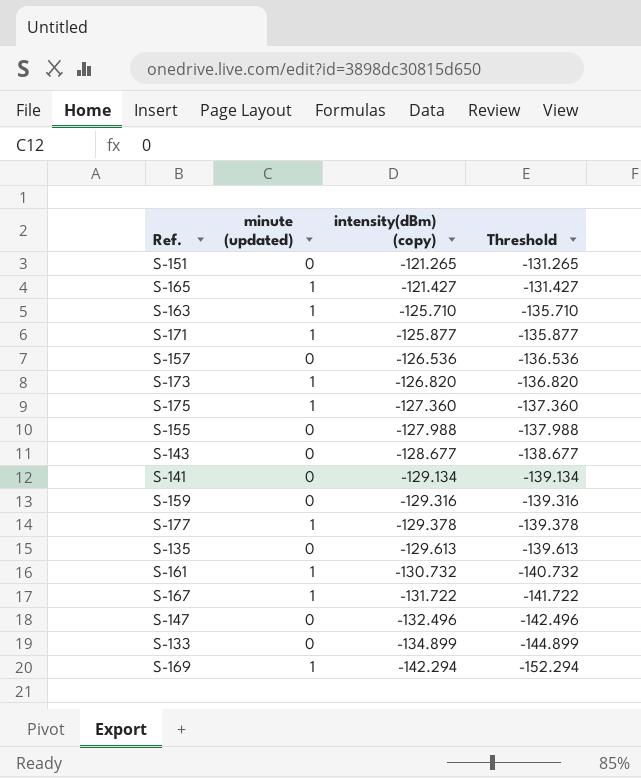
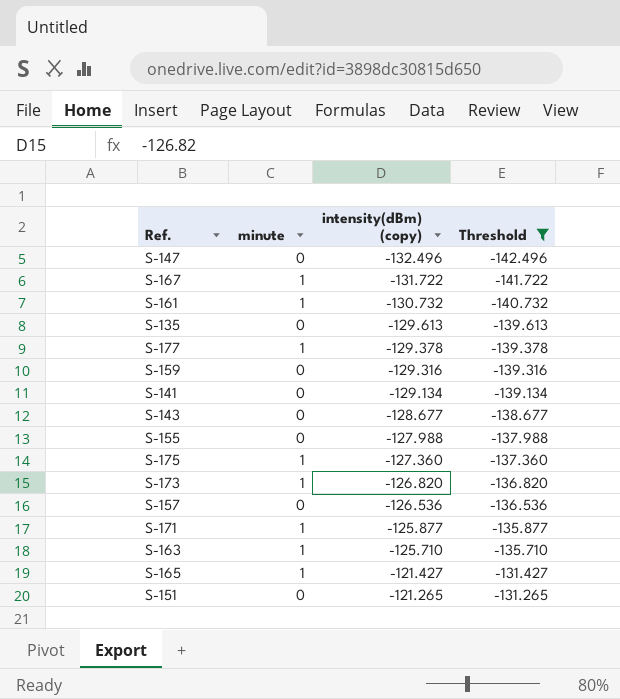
filter: none -> Threshold >= -142.496
row order: intensity(dBm) (copy) descending -> intensity(dBm) (copy) ascending
column name: minute (updated) -> minute

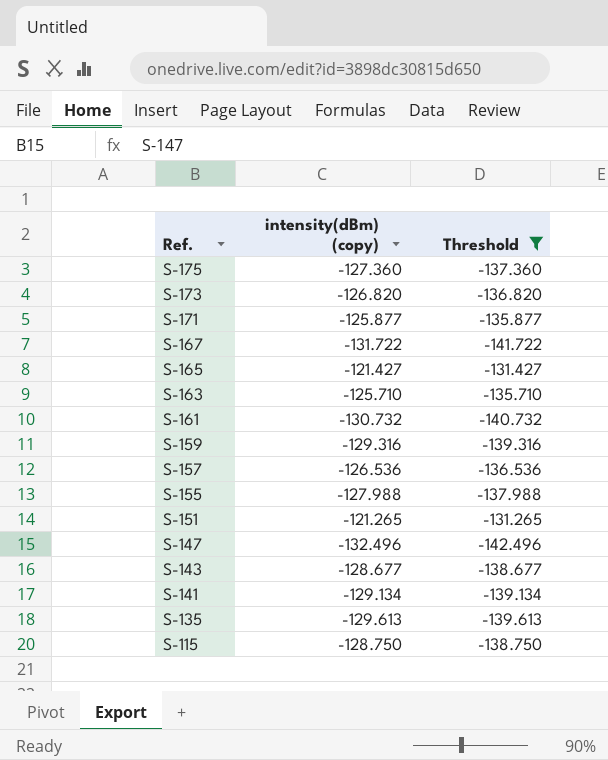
row order: intensity(dBm) (copy) ascending -> Ref. descending
column minute | position: 2 -> none
row S-177: 1 | -129.378 | -139.378 -> none
row S-115: none -> -128.750 | -138.750

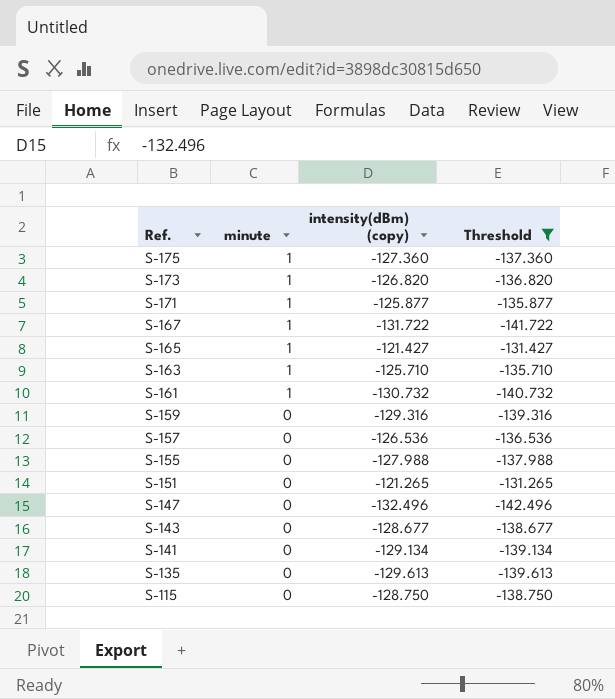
column minute | position: none -> 2

